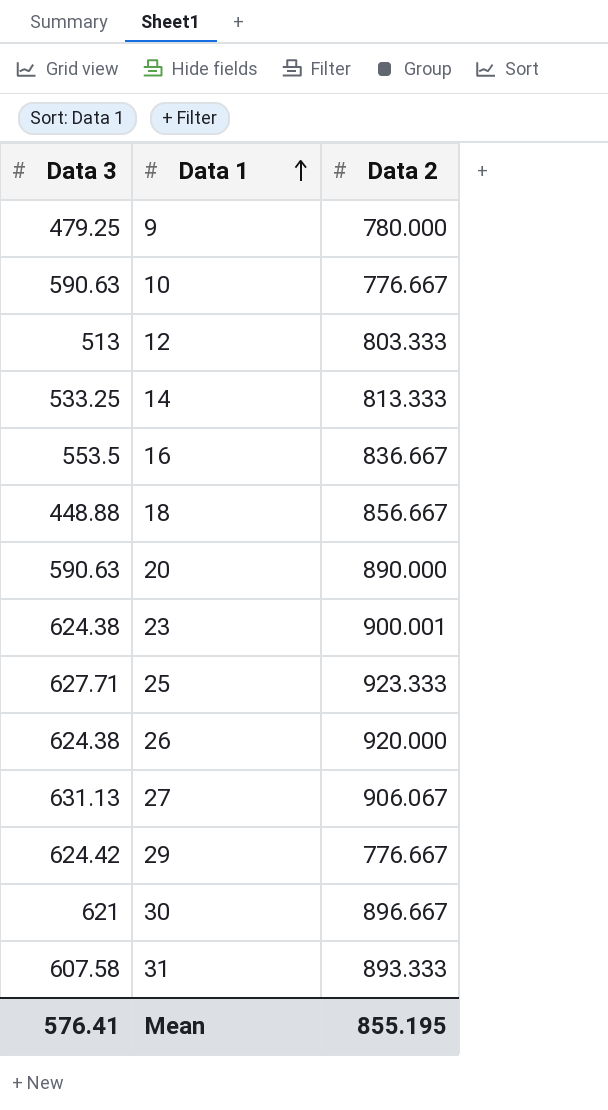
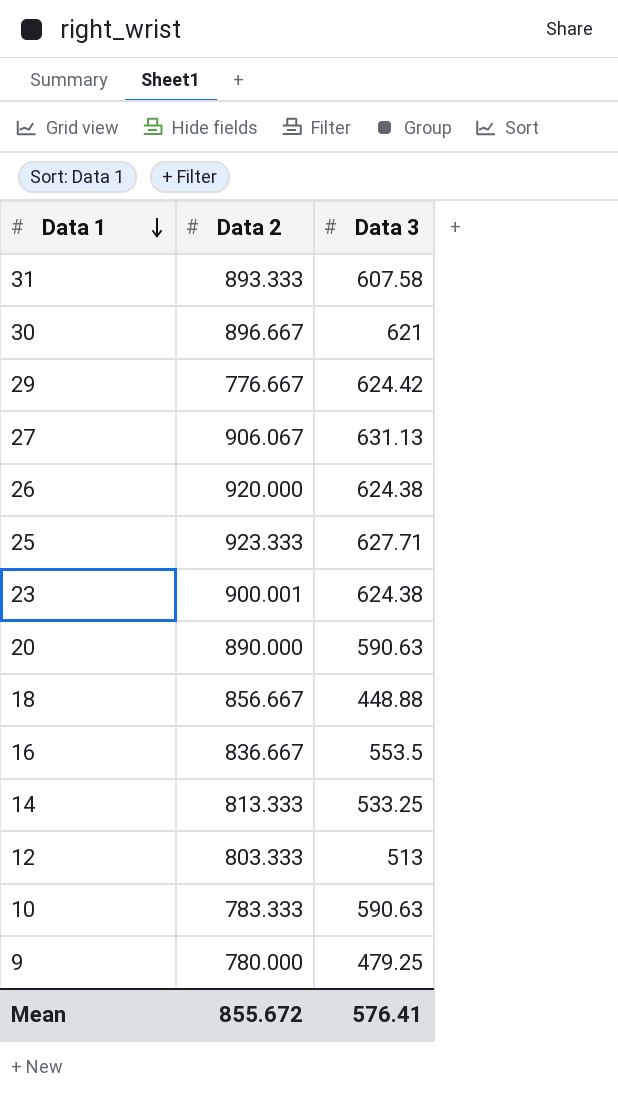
row order: Data 1 ascending -> Data 1 descending
column Data 3 | position: 1 -> 3
10 | Data 2: 776.667 -> 783.333
Mean | Data 2: 855.195 -> 855.672

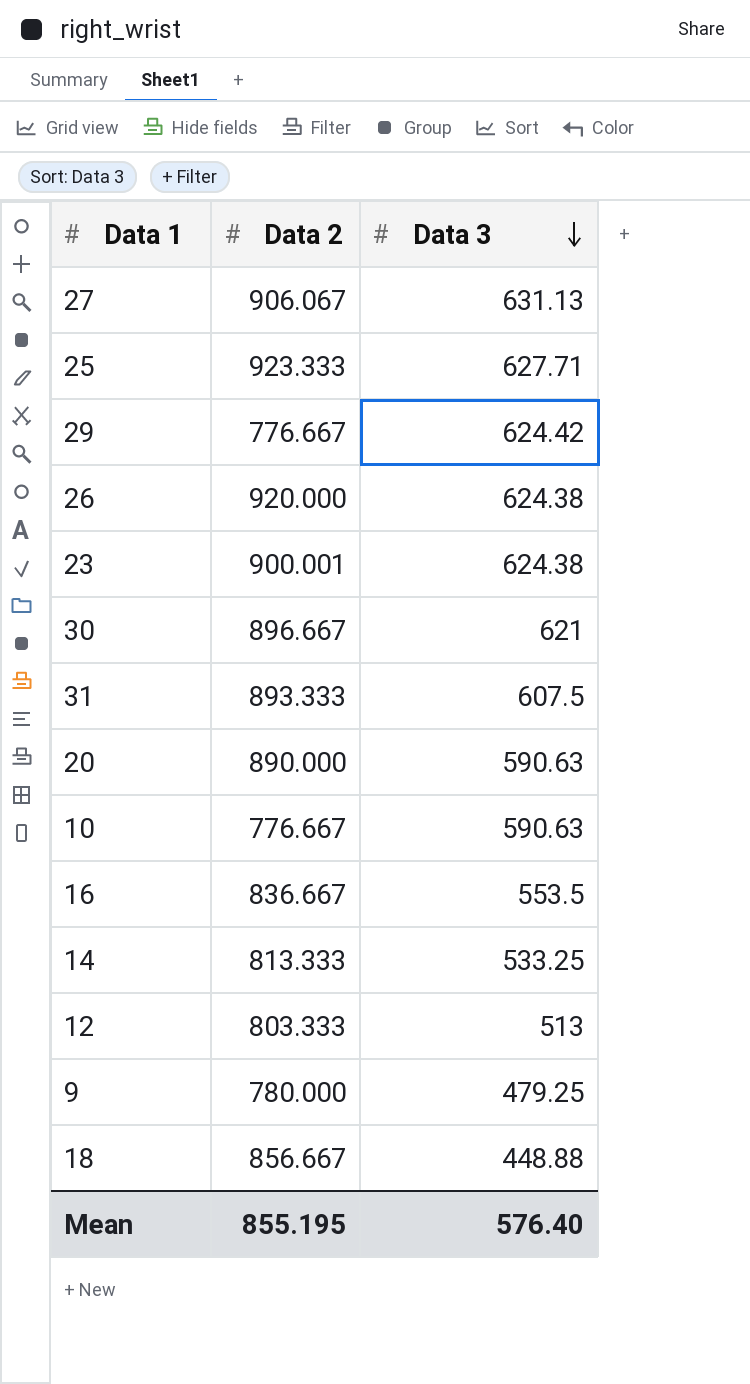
row order: Data 1 descending -> Data 3 descending
31 | Data 3: 607.58 -> 607.5
10 | Data 2: 783.333 -> 776.667
Mean | Data 2: 855.672 -> 855.195
Mean | Data 3: 576.41 -> 576.40

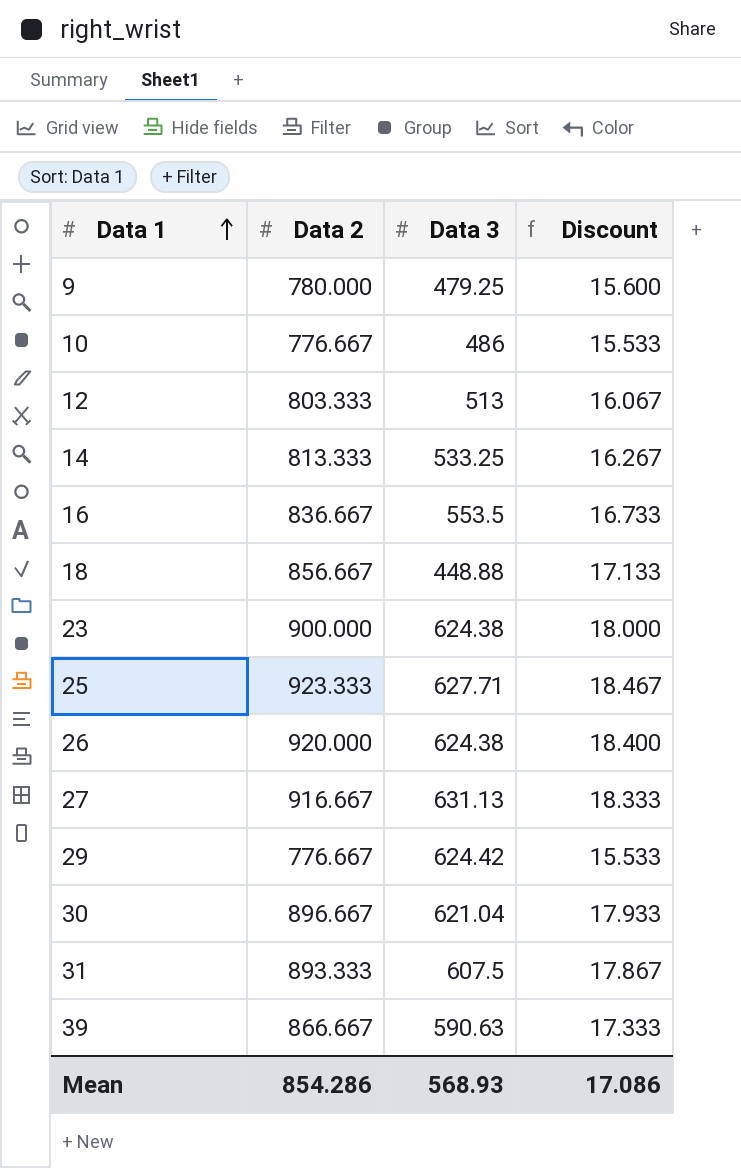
row order: Data 3 descending -> Data 1 ascending
column Discount | formula: none -> [Data 2] * 0.02
row 20: 890.000 | 590.63 -> none
10 | Data 3: 590.63 -> 486
23 | Data 2: 900.001 -> 900.000
27 | Data 2: 906.067 -> 916.667
30 | Data 3: 621 -> 621.04
row 39: none -> 866.667 | 590.63 | 17.333
Mean | Data 2: 855.195 -> 854.286
Mean | Data 3: 576.40 -> 568.93

